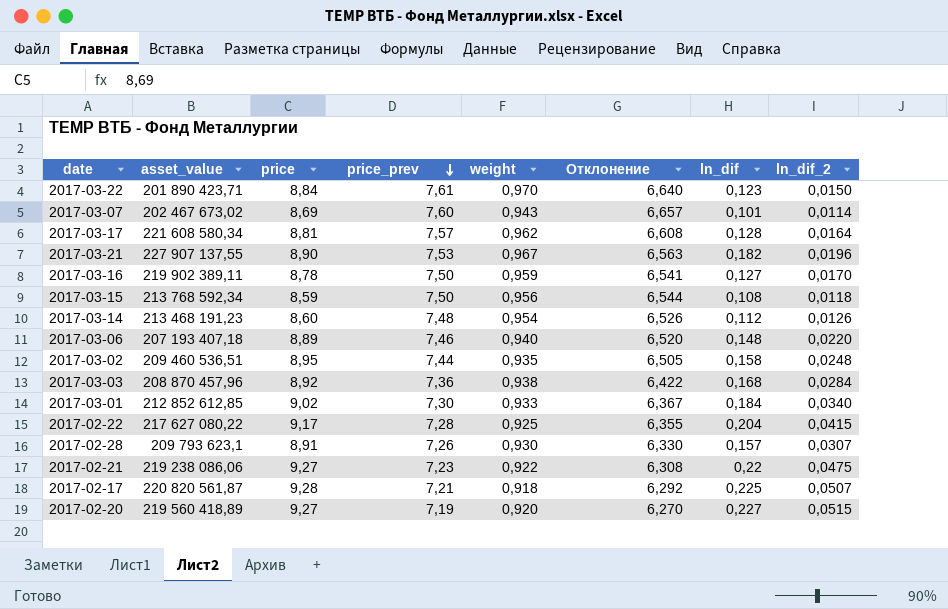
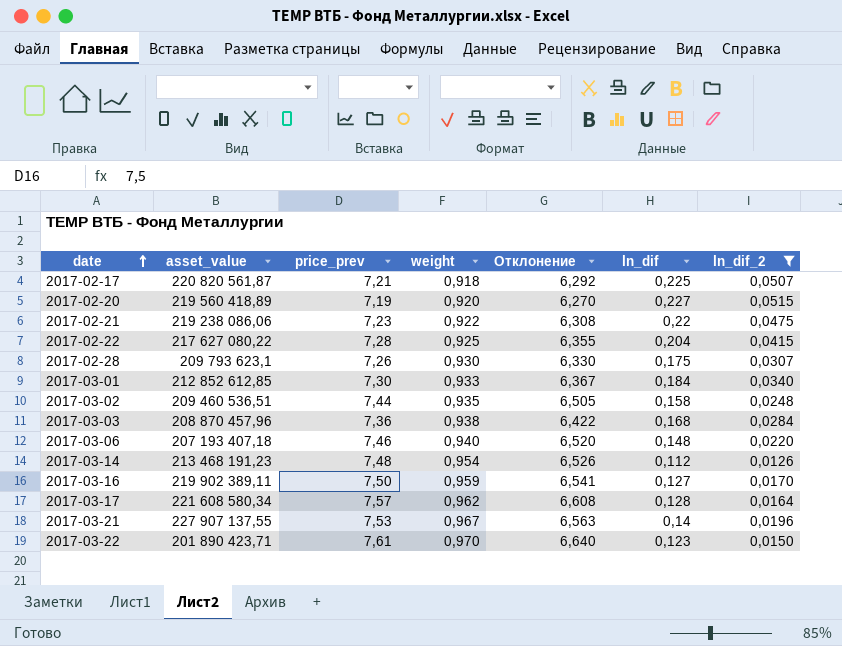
filter: none -> ln_dif_2 >= 0,0126
row order: price_prev descending -> date ascending
column price | position: 3 -> none
2017-02-28 | ln_dif: 0,157 -> 0,175
2017-03-21 | ln_dif: 0,182 -> 0,14

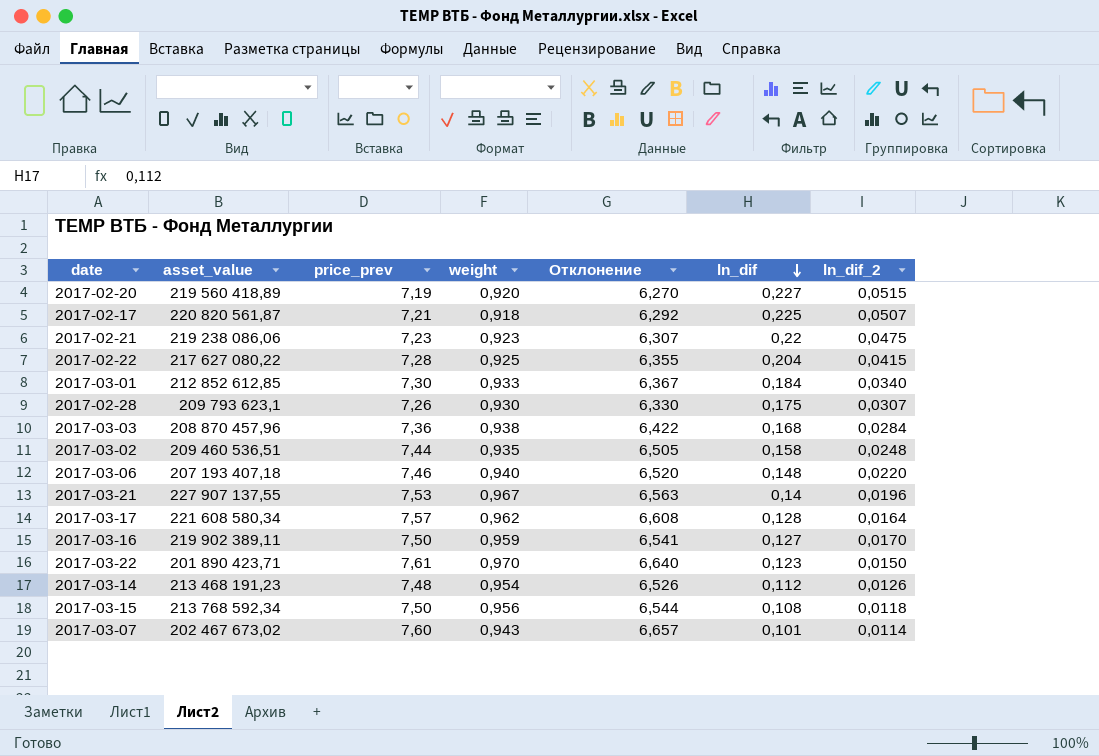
filter: ln_dif_2 >= 0,0126 -> none
row order: date ascending -> ln_dif descending
2017-02-21 | weight: 0,922 -> 0,923
2017-02-21 | Отклонение: 6,308 -> 6,307

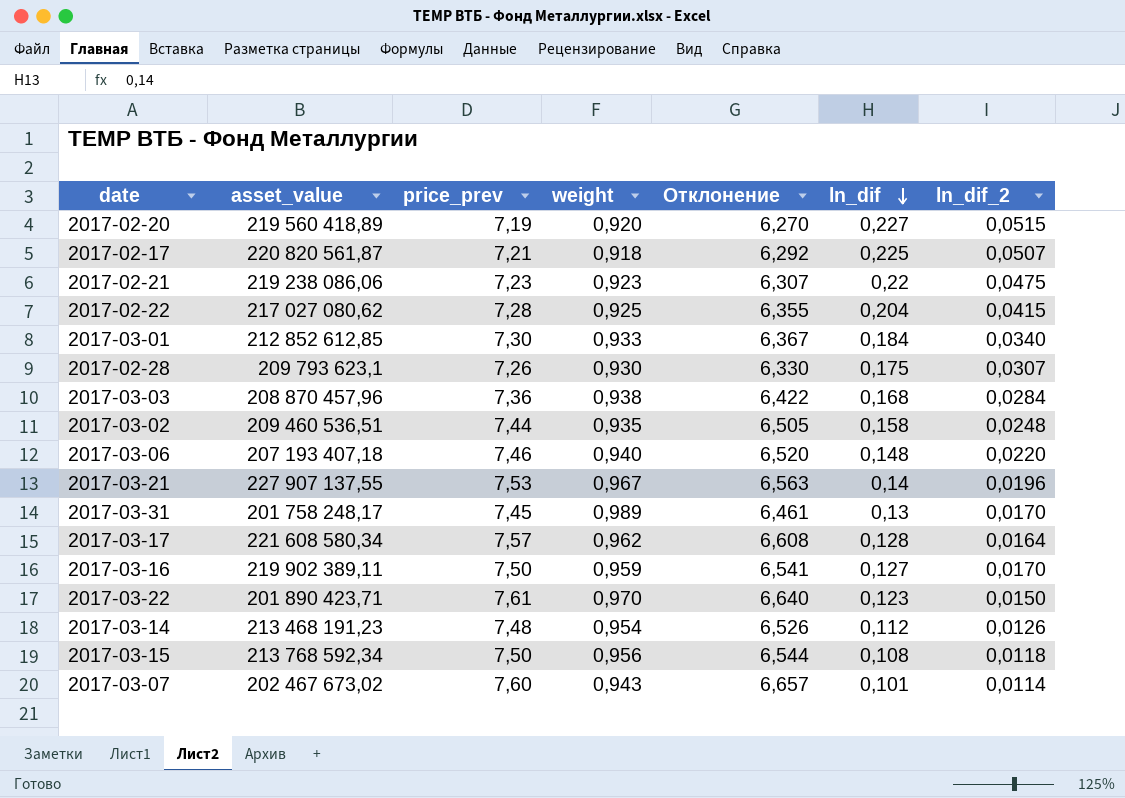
2017-02-22 | asset_value: 217 627 080,22 -> 217 027 080,62
row 2017-03-31: none -> 201 758 248,17 | 7,45 | 0,989 | 6,461 | 0,13 | 0,0170

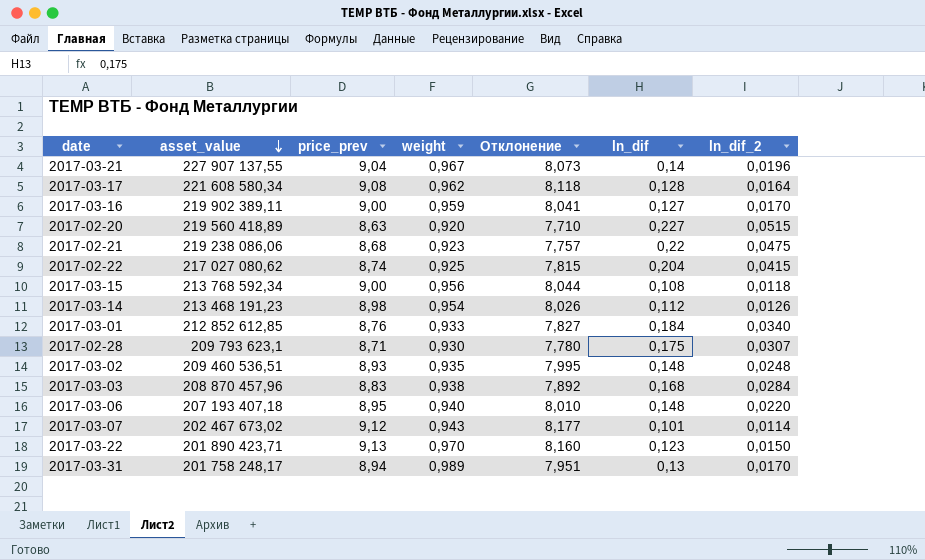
row order: ln_dif descending -> asset_value descending
row 2017-02-17: 220 820 561,87 | 7,21 | 0,918 | 6,292 | 0,225 | 0,0507 -> none
2017-03-21 | price_prev: 7,53 -> 9,04
2017-03-21 | Отклонение: 6,563 -> 8,073
2017-03-17 | price_prev: 7,57 -> 9,08
2017-03-17 | Отклонение: 6,608 -> 8,118
2017-03-16 | price_prev: 7,50 -> 9,00
2017-03-16 | Отклонение: 6,541 -> 8,041
2017-02-20 | price_prev: 7,19 -> 8,63
2017-02-20 | Отклонение: 6,270 -> 7,710
2017-02-21 | price_prev: 7,23 -> 8,68
2017-02-21 | Отклонение: 6,307 -> 7,757
2017-02-22 | price_prev: 7,28 -> 8,74
2017-02-22 | Отклонение: 6,355 -> 7,815
2017-03-15 | price_prev: 7,50 -> 9,00
2017-03-15 | Отклонение: 6,544 -> 8,044
2017-03-14 | price_prev: 7,48 -> 8,98
2017-03-14 | Отклонение: 6,526 -> 8,026
2017-03-01 | price_prev: 7,30 -> 8,76
2017-03-01 | Отклонение: 6,367 -> 7,827
2017-02-28 | price_prev: 7,26 -> 8,71
2017-02-28 | Отклонение: 6,330 -> 7,780
2017-03-02 | price_prev: 7,44 -> 8,93
2017-03-02 | Отклонение: 6,505 -> 7,995
2017-03-02 | ln_dif: 0,158 -> 0,148
2017-03-03 | price_prev: 7,36 -> 8,83
2017-03-03 | Отклонение: 6,422 -> 7,892
2017-03-06 | price_prev: 7,46 -> 8,95
2017-03-06 | Отклонение: 6,520 -> 8,010
2017-03-07 | price_prev: 7,60 -> 9,12
2017-03-07 | Отклонение: 6,657 -> 8,177
2017-03-22 | price_prev: 7,61 -> 9,13
2017-03-22 | Отклонение: 6,640 -> 8,160
2017-03-31 | price_prev: 7,45 -> 8,94
2017-03-31 | Отклонение: 6,461 -> 7,951

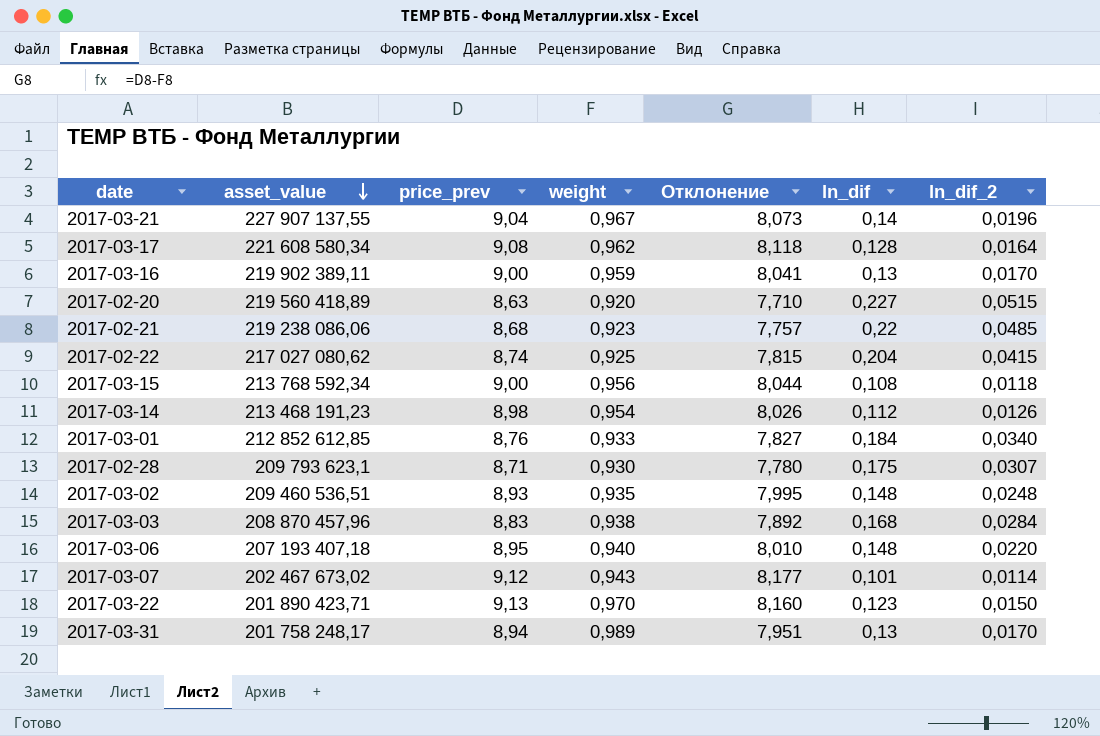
2017-03-16 | ln_dif: 0,127 -> 0,13
2017-02-21 | ln_dif_2: 0,0475 -> 0,0485

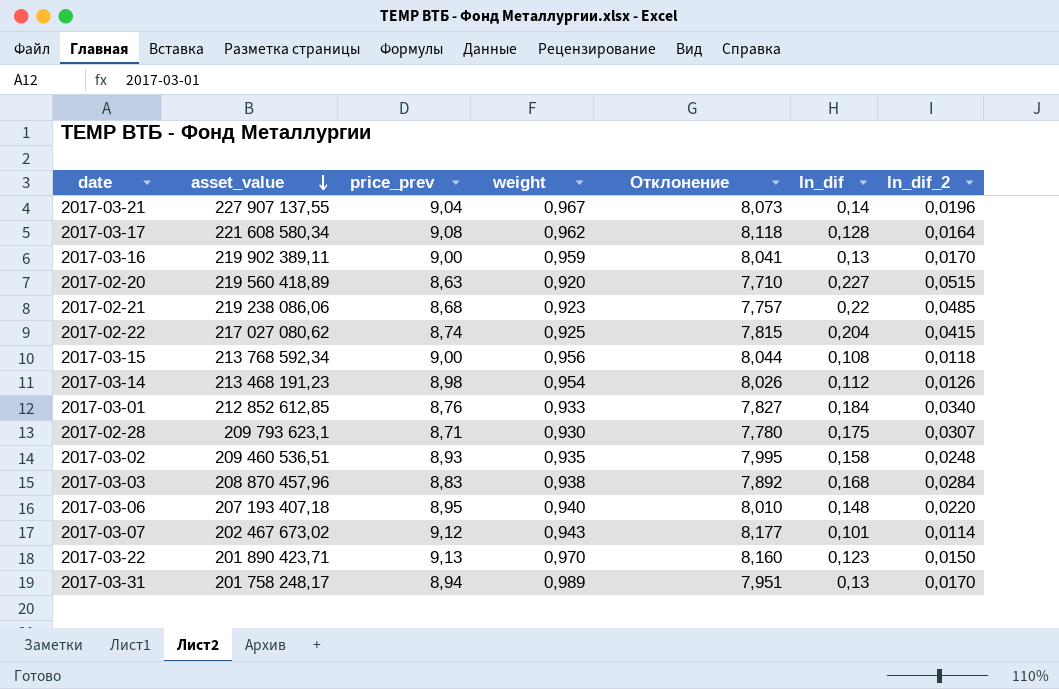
2017-03-02 | ln_dif: 0,148 -> 0,158

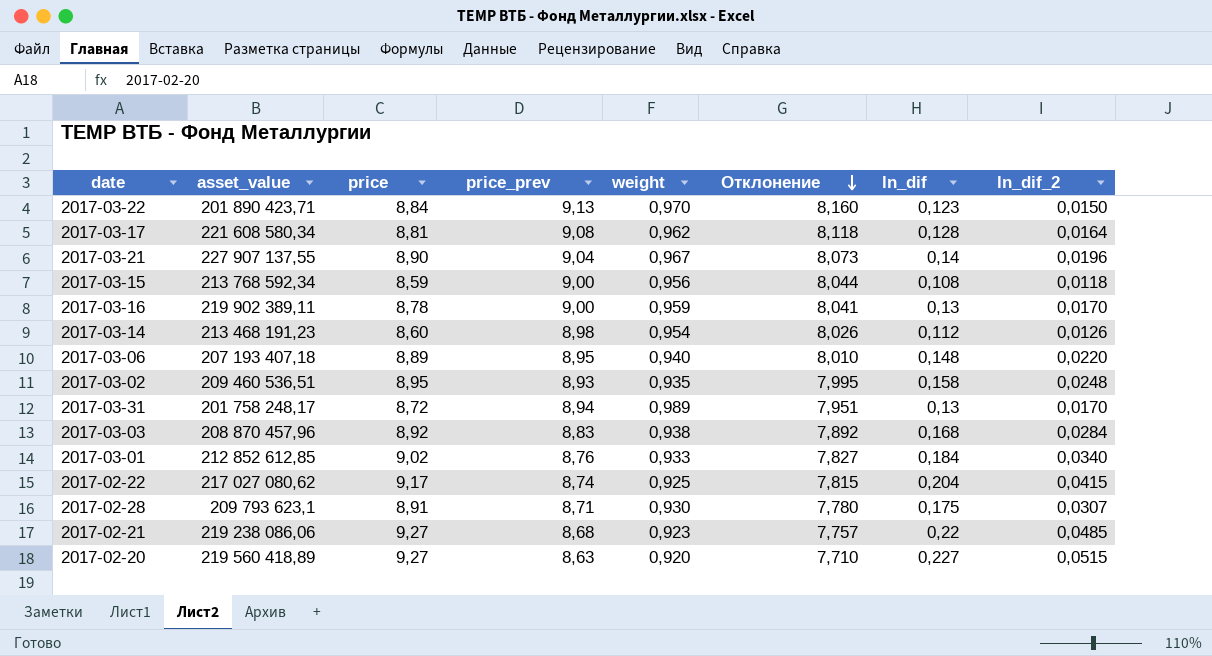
row order: asset_value descending -> Отклонение descending
column price | position: none -> 3
row 2017-03-07: 202 467 673,02 | 9,12 | 0,943 | 8,177 | 0,101 | 0,0114 -> none

